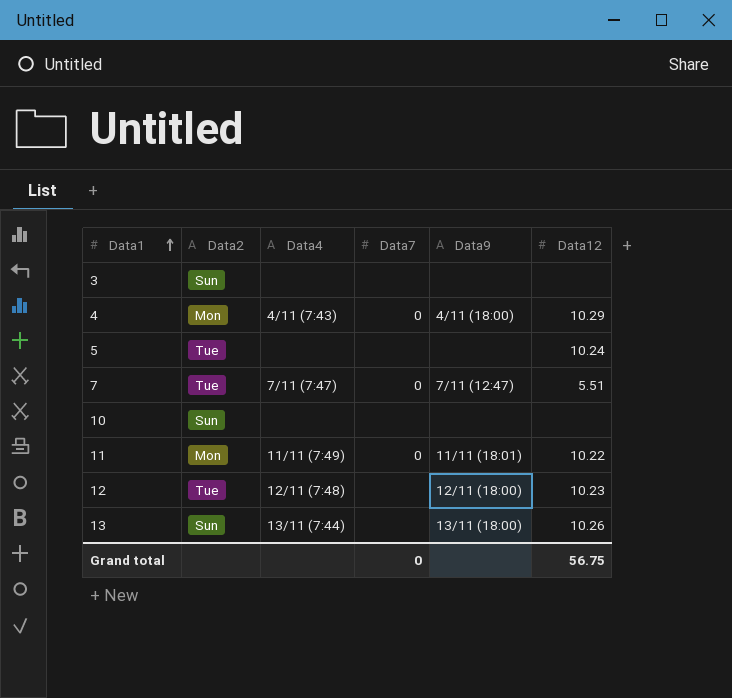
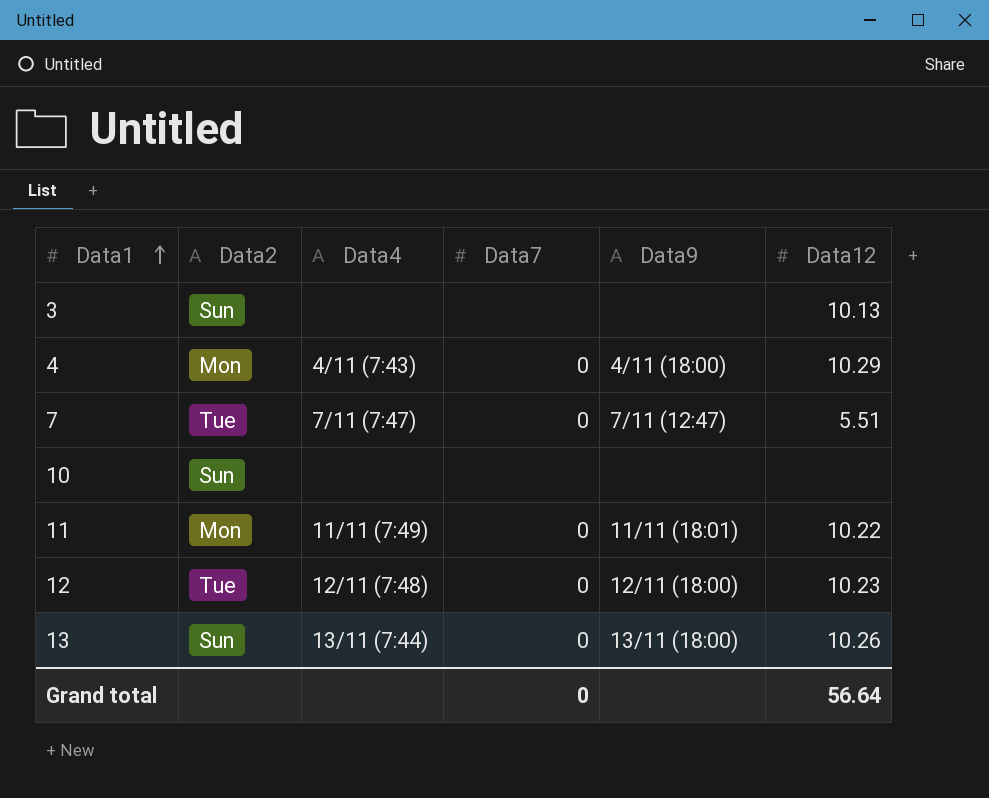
row 5: Tue | none | none | none | 10.24 -> none
3 | Data12: none -> 10.13
12 | Data7: none -> 0
13 | Data7: none -> 0
Grand total | Data12: 56.75 -> 56.64

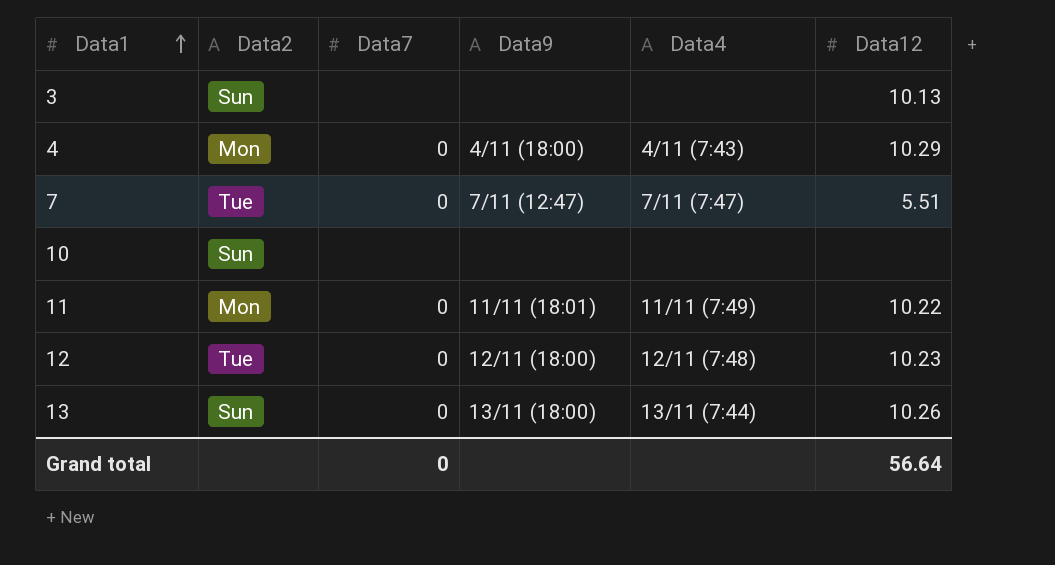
column Data4 | position: 3 -> 5

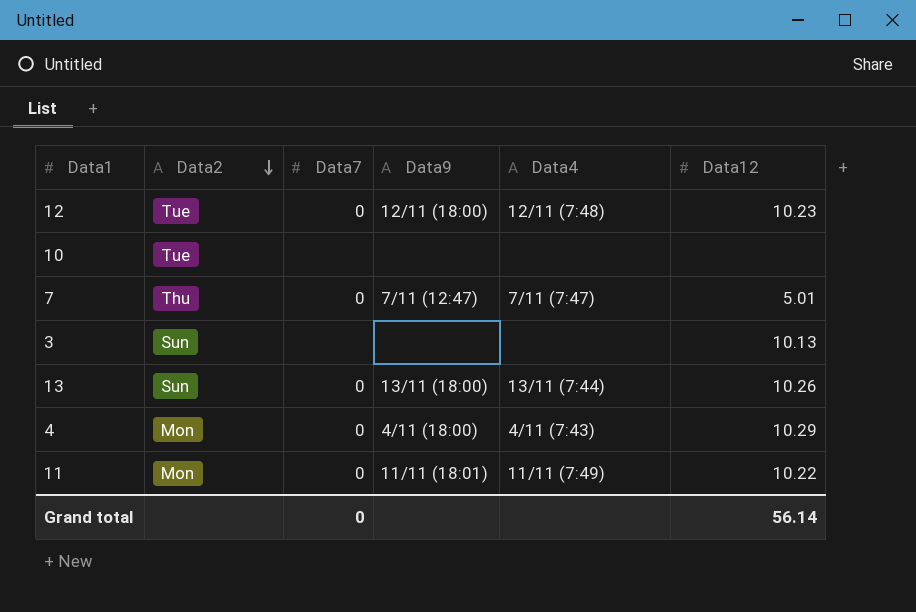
row order: Data1 ascending -> Data2 descending
10 | Data2: Sun -> Tue
7 | Data2: Tue -> Thu
7 | Data12: 5.51 -> 5.01
Grand total | Data12: 56.64 -> 56.14

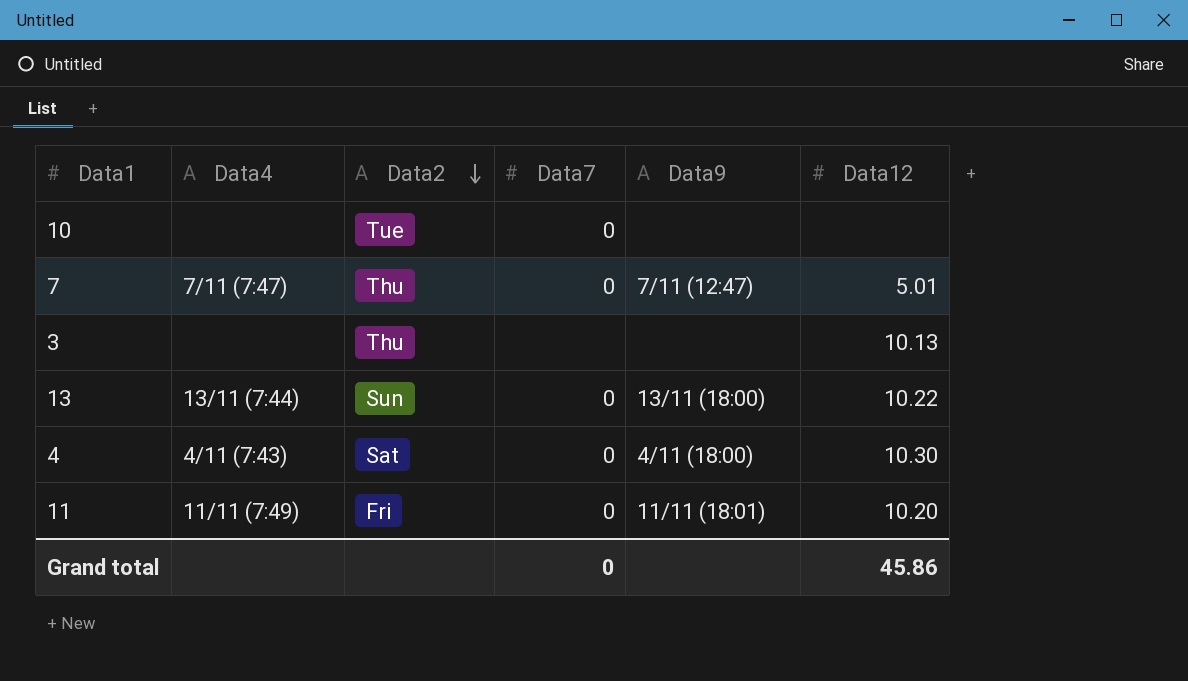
column Data4 | position: 5 -> 2
row 12: Tue | 0 | 12/11 (18:00) | 12/11 (7:48) | 10.23 -> none
10 | Data7: none -> 0
3 | Data2: Sun -> Thu
13 | Data12: 10.26 -> 10.22
4 | Data2: Mon -> Sat
4 | Data12: 10.29 -> 10.30
11 | Data2: Mon -> Fri
11 | Data12: 10.22 -> 10.20
Grand total | Data12: 56.14 -> 45.86

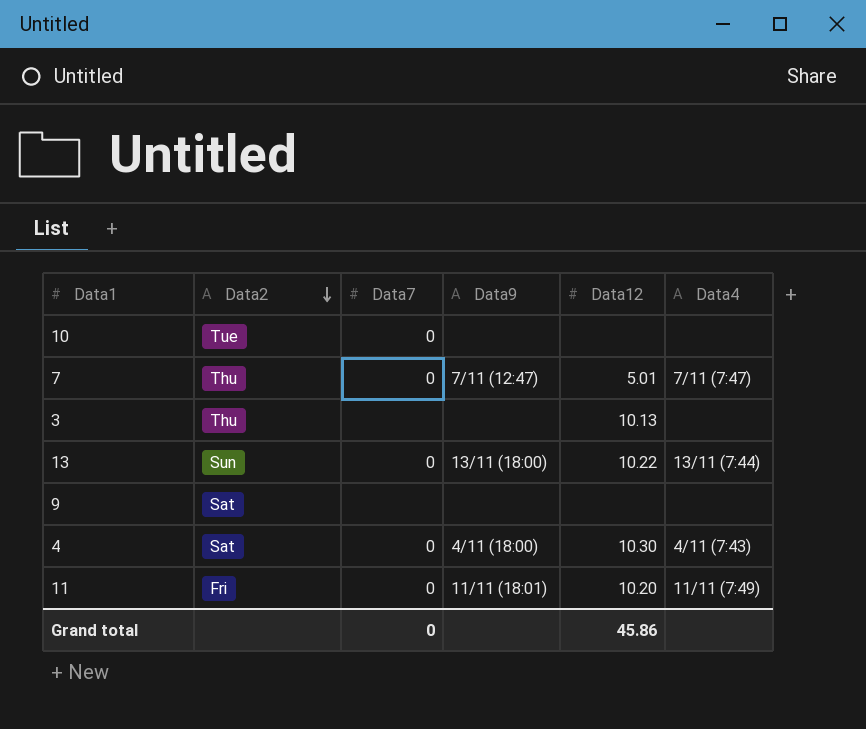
column Data4 | position: 2 -> 6
row 9: none -> Sat | none | none | none | none

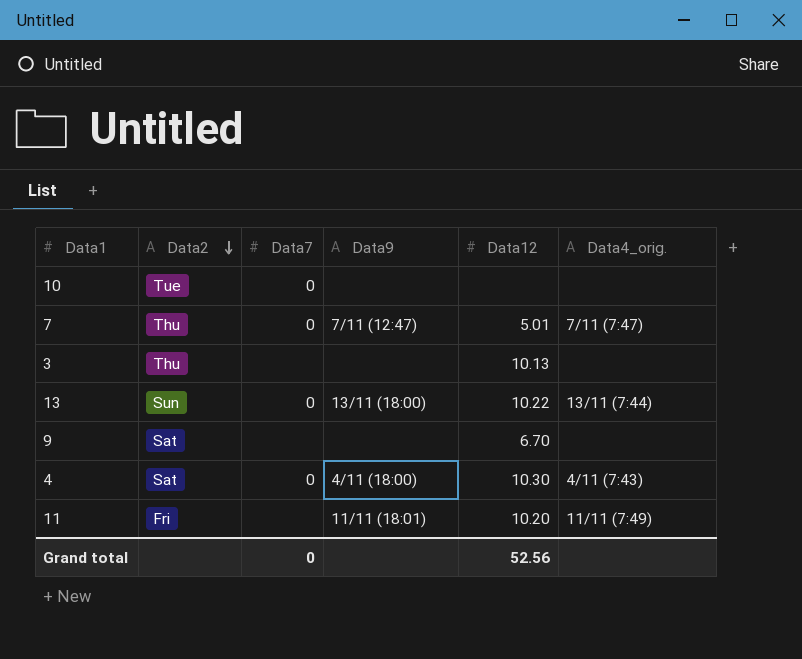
column name: Data4 -> Data4_orig.
9 | Data12: none -> 6.70
11 | Data7: 0 -> none
Grand total | Data12: 45.86 -> 52.56

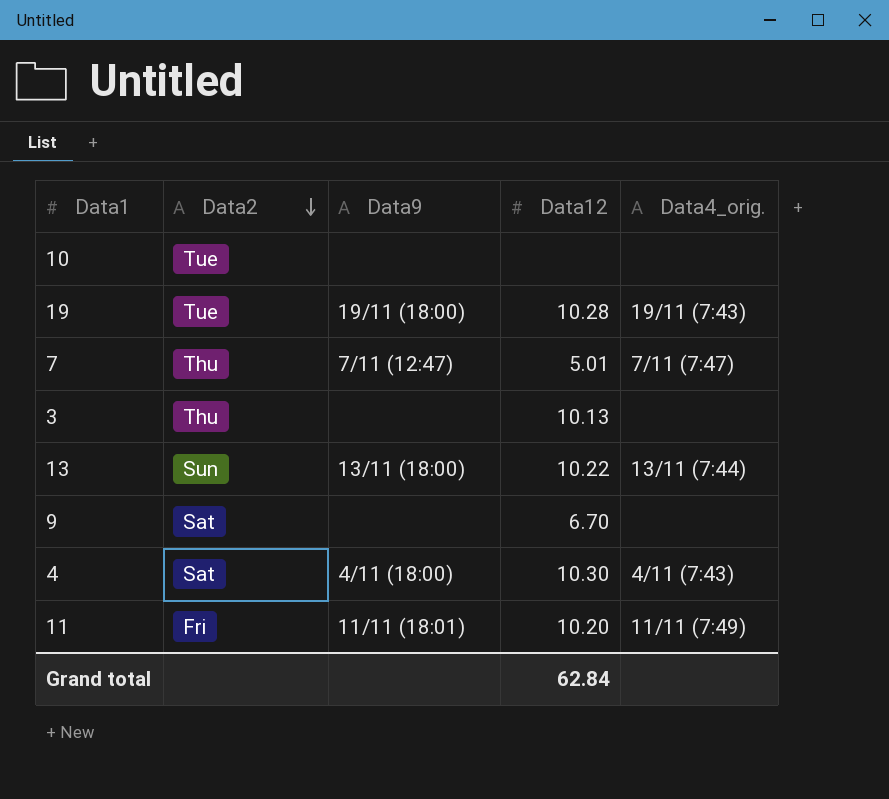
column Data7 | position: 3 -> none
row 19: none -> Tue | 19/11 (18:00) | 10.28 | 19/11 (7:43)
Grand total | Data12: 52.56 -> 62.84

